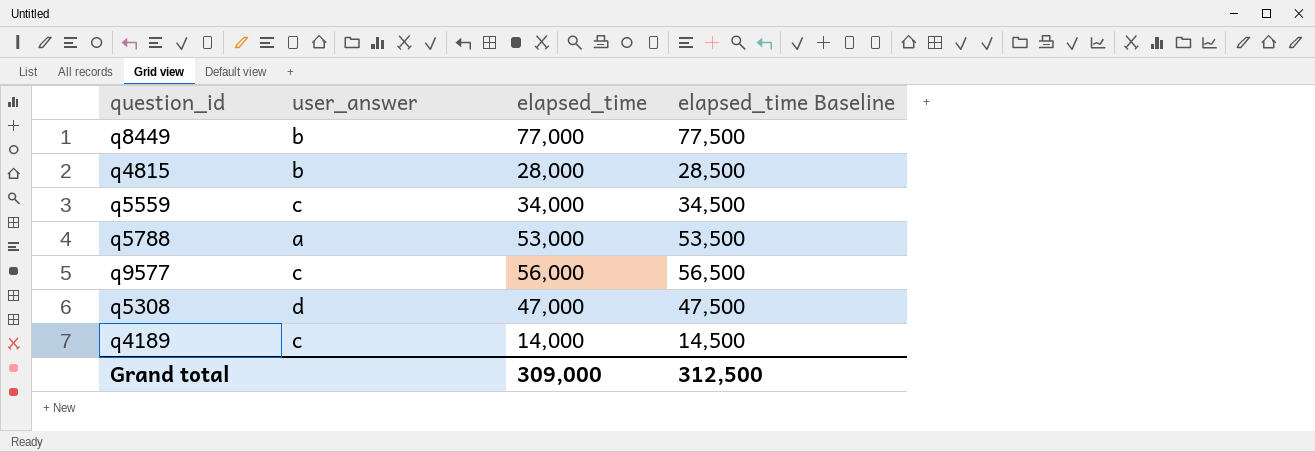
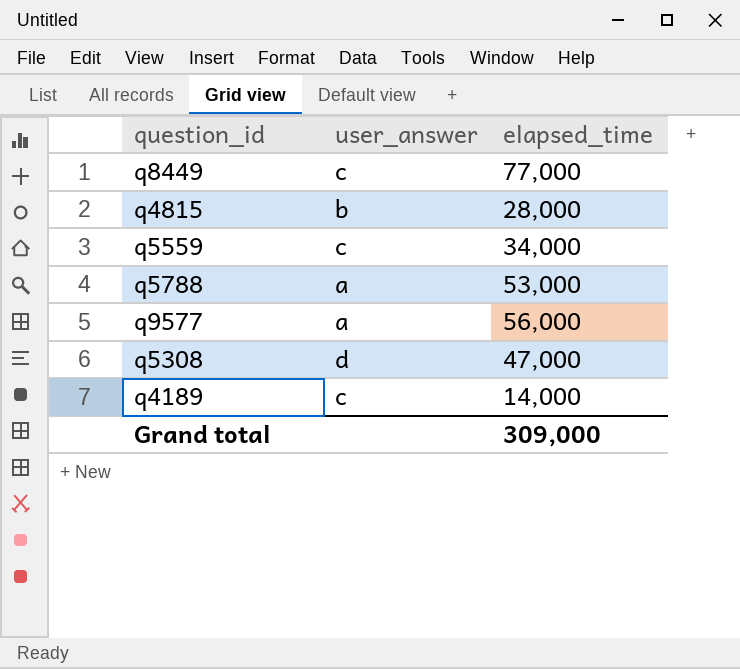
column elapsed_time Baseline | formula: [elapsed_time] + 500 -> none
q8449 | user_answer: b -> c
q9577 | user_answer: c -> a

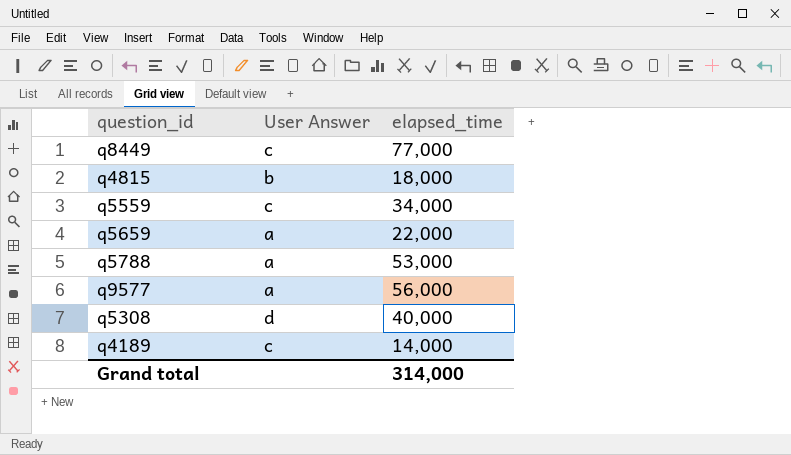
column name: user_answer -> User Answer
q4815 | elapsed_time: 28,000 -> 18,000
row q5659: none -> a | 22,000
q5308 | elapsed_time: 47,000 -> 40,000
Grand total | elapsed_time: 309,000 -> 314,000

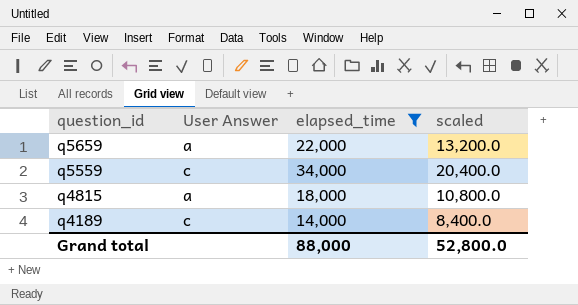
filter: none -> elapsed_time <= 34,000
row order: none -> question_id descending
column scaled | formula: none -> [elapsed_time] * 0.6
q4815 | User Answer: b -> a
Grand total | elapsed_time: 314,000 -> 88,000

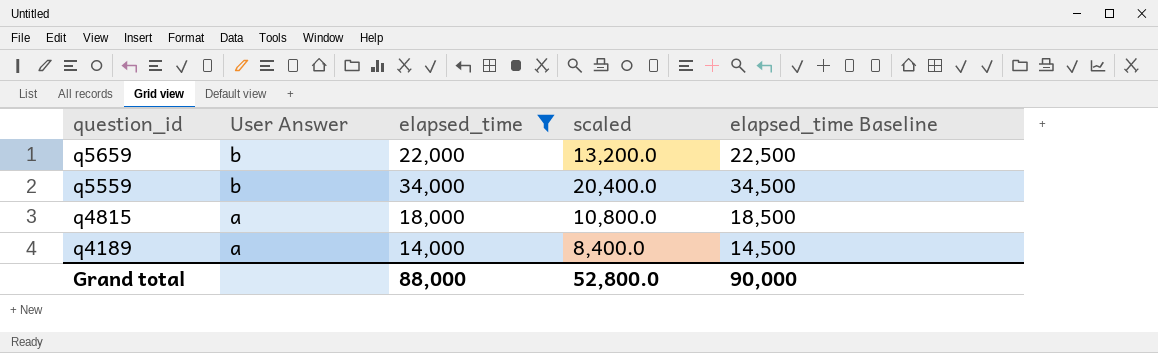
column elapsed_time Baseline | formula: none -> [elapsed_time] + 500
q5659 | User Answer: a -> b
q5559 | User Answer: c -> b
q4189 | User Answer: c -> a

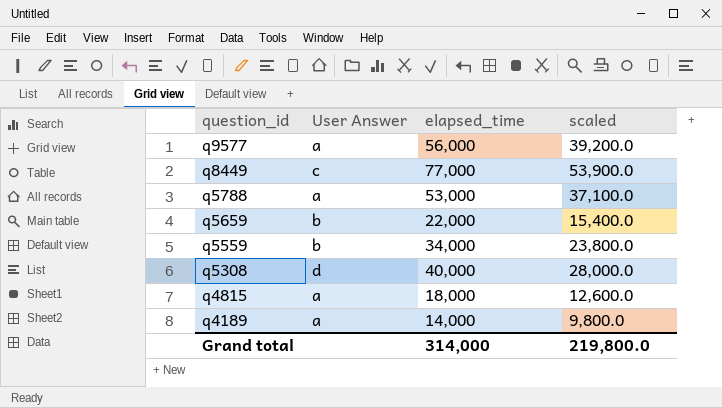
filter: elapsed_time <= 34,000 -> none
column elapsed_time Baseline | formula: [elapsed_time] + 500 -> none
column scaled | formula: [elapsed_time] * 0.6 -> [elapsed_time] * 0.7
Grand total | elapsed_time: 88,000 -> 314,000
Grand total | scaled: 52,800.0 -> 219,800.0

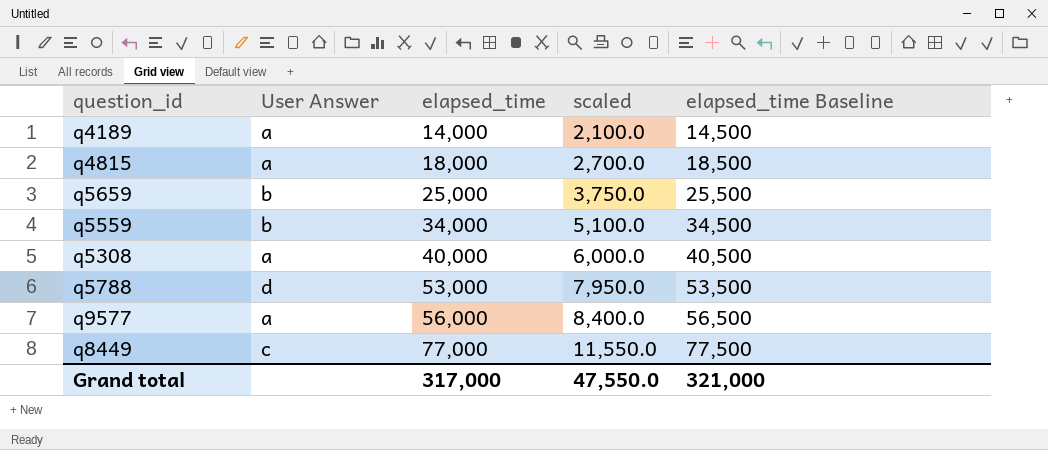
row order: question_id descending -> elapsed_time ascending
column scaled | formula: [elapsed_time] * 0.7 -> [elapsed_time] * 0.15
column elapsed_time Baseline | formula: none -> [elapsed_time] + 500
q5659 | elapsed_time: 22,000 -> 25,000
q5308 | User Answer: d -> a
q5788 | User Answer: a -> d
Grand total | elapsed_time: 314,000 -> 317,000
Grand total | scaled: 219,800.0 -> 47,550.0

